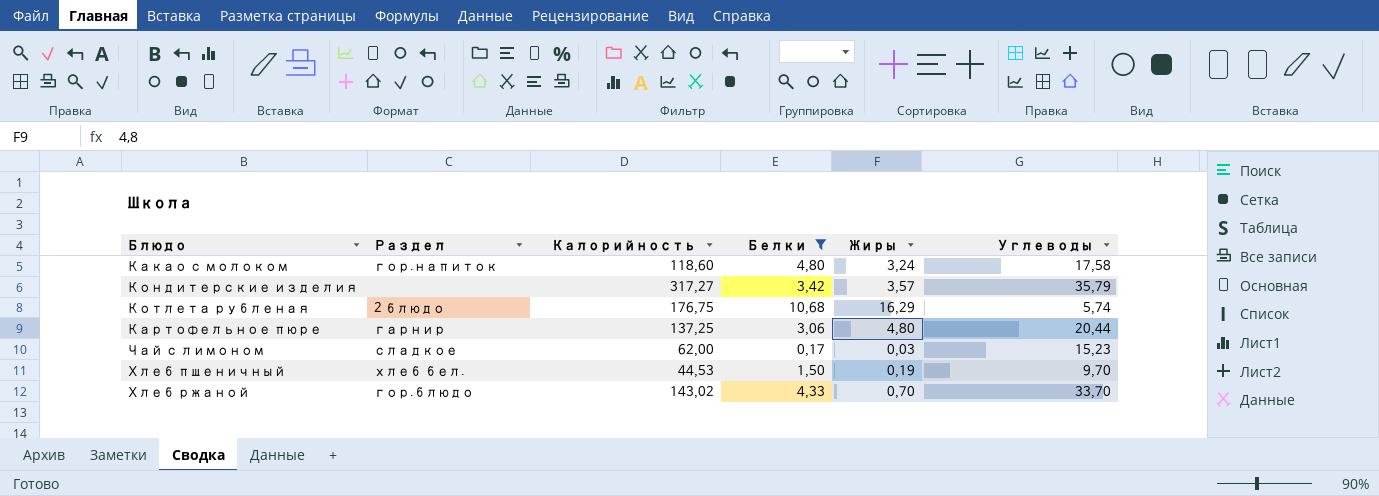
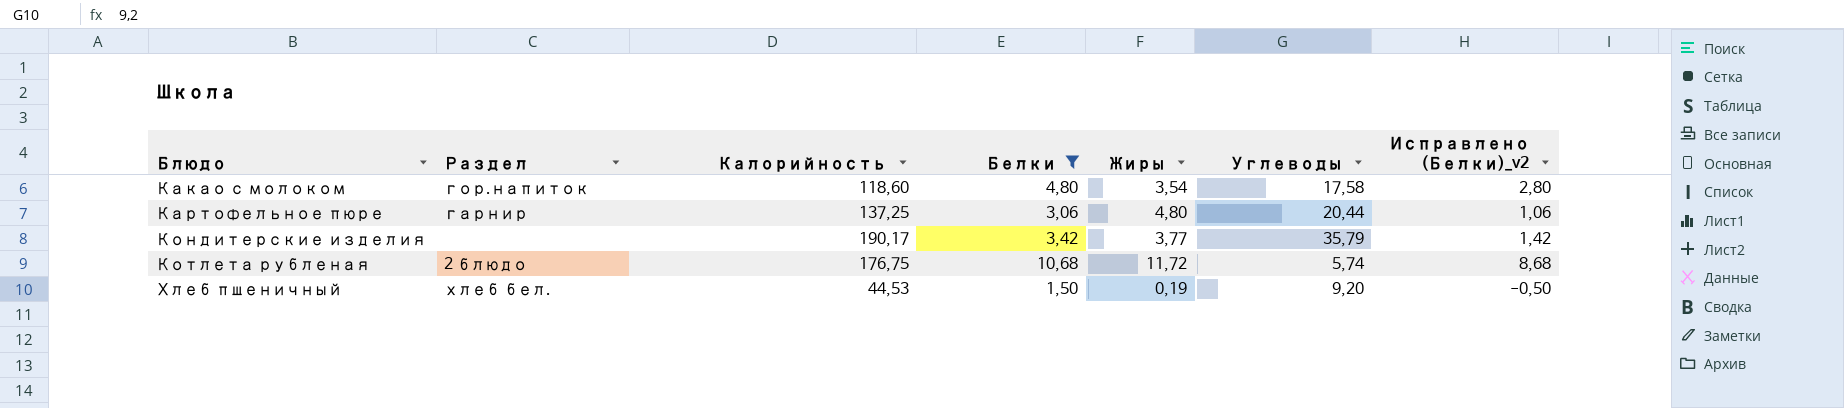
row order: none -> Блюдо ascending
column Исправлено (Белки)_v2 | formula: none -> [Белки] - 2
row Чай с лимоном: сладкое | 62,00 | 0,17 | 0,03 | 15,23 -> none
row Хлеб ржаной: гор.блюдо | 143,02 | 4,33 | 0,70 | 33,70 -> none
Какао с молоком | Жиры: 3,24 -> 3,54
Кондитерские изделия | Калорийность: 317,27 -> 190,17
Кондитерские изделия | Жиры: 3,57 -> 3,77
Котлета рубленая | Жиры: 16,29 -> 11,72
Хлеб пшеничный | Углеводы: 9,70 -> 9,20

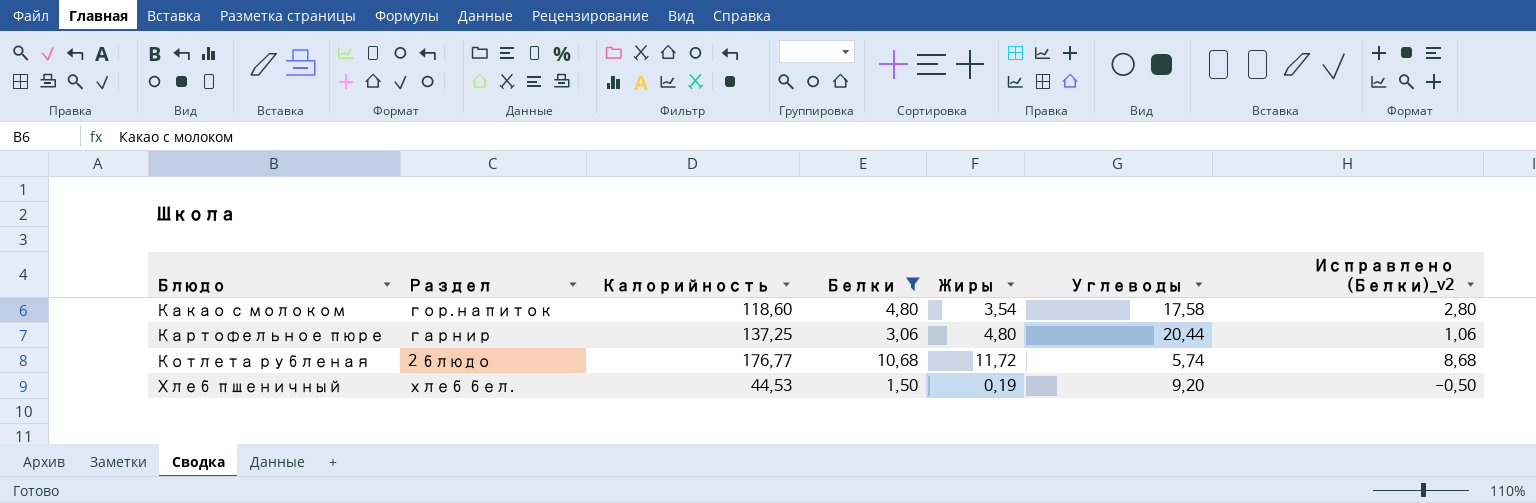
row Кондитерские изделия: none | 190,17 | 3,42 | 3,77 | 35,79 | 1,42 -> none
Котлета рубленая | Калорийность: 176,75 -> 176,77

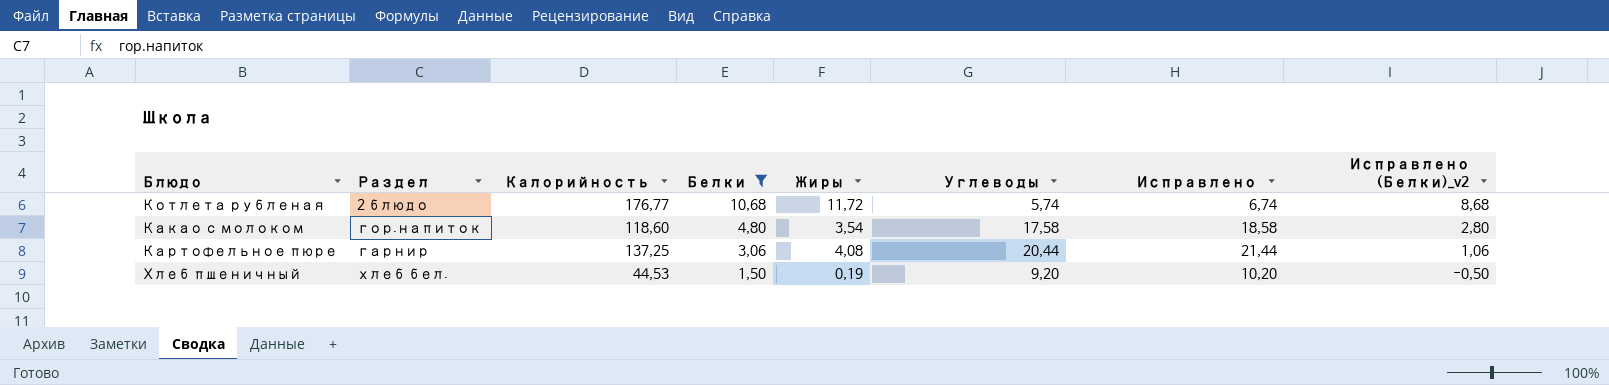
row order: Блюдо ascending -> Белки descending
column Исправлено | formula: none -> [Углеводы] + 1
Картофельное пюре | Жиры: 4,80 -> 4,08

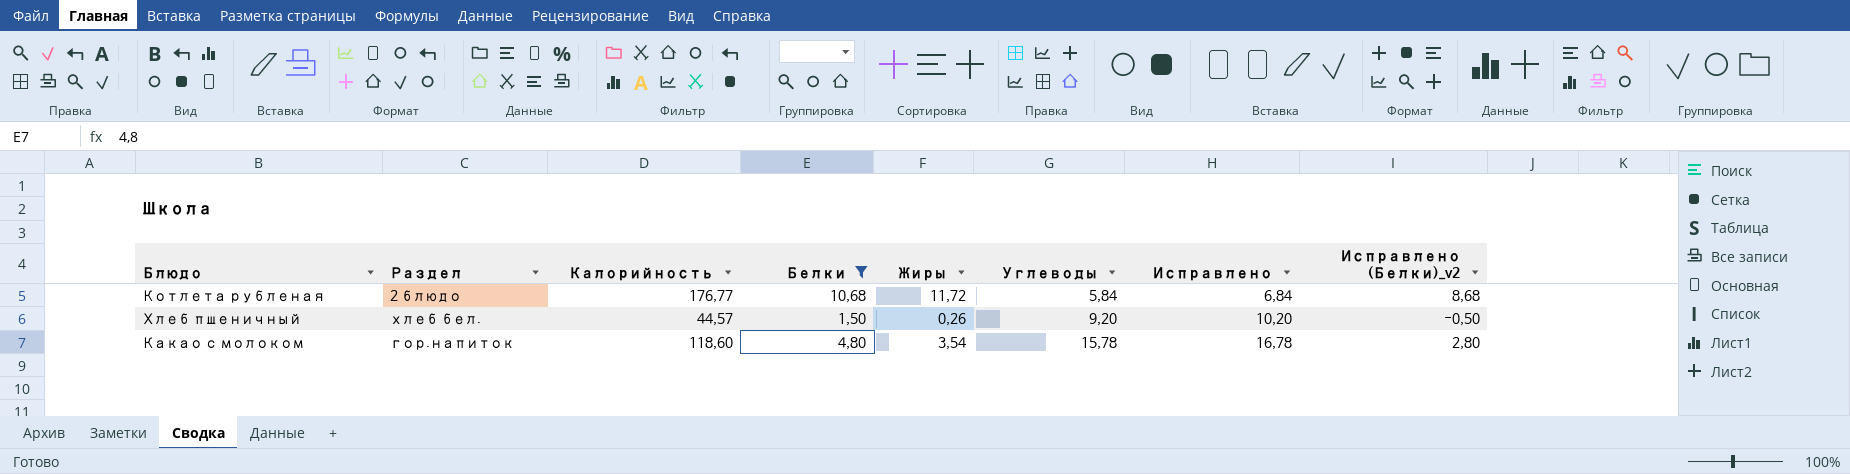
row order: Белки descending -> Углеводы ascending
row Картофельное пюре: гарнир | 137,25 | 3,06 | 4,08 | 20,44 | 21,44 | 1,06 -> none
Котлета рубленая | Углеводы: 5,74 -> 5,84
Котлета рубленая | Исправлено: 6,74 -> 6,84
Хлеб пшеничный | Калорийность: 44,53 -> 44,57
Хлеб пшеничный | Жиры: 0,19 -> 0,26
Какао с молоком | Углеводы: 17,58 -> 15,78
Какао с молоком | Исправлено: 18,58 -> 16,78

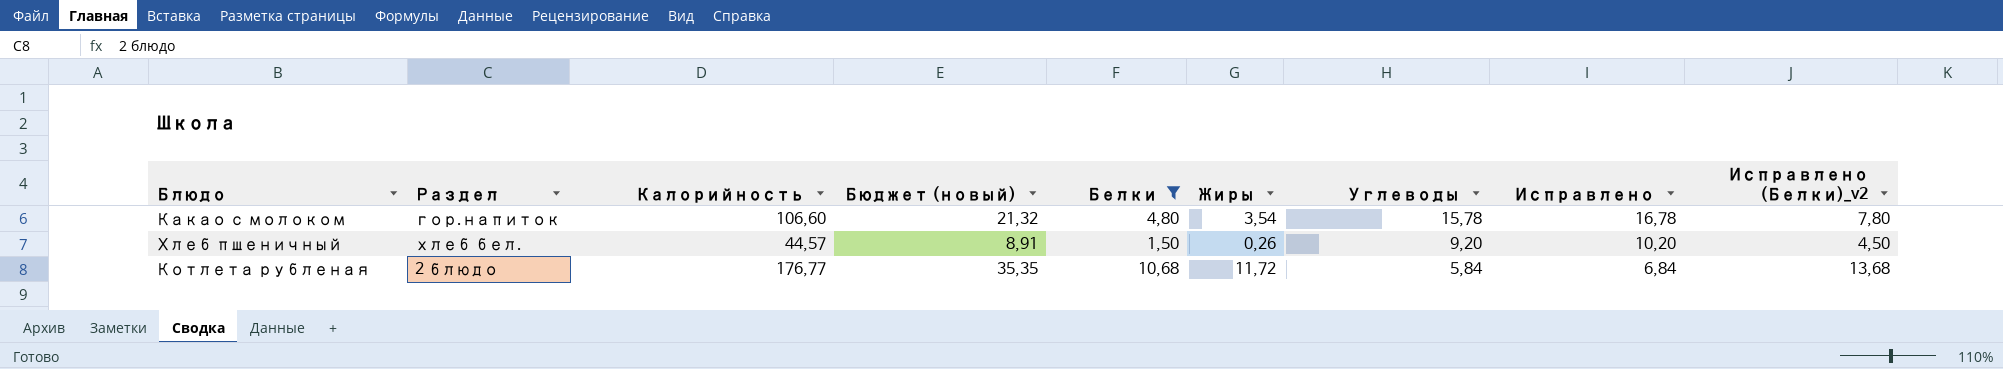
row order: Углеводы ascending -> Углеводы descending
column Бюджет (новый) | formula: none -> [Калорийность] * 0,2
column Исправлено (Белки)_v2 | formula: [Белки] - 2 -> [Белки] + 3
Какао с молоком | Калорийность: 118,60 -> 106,60

